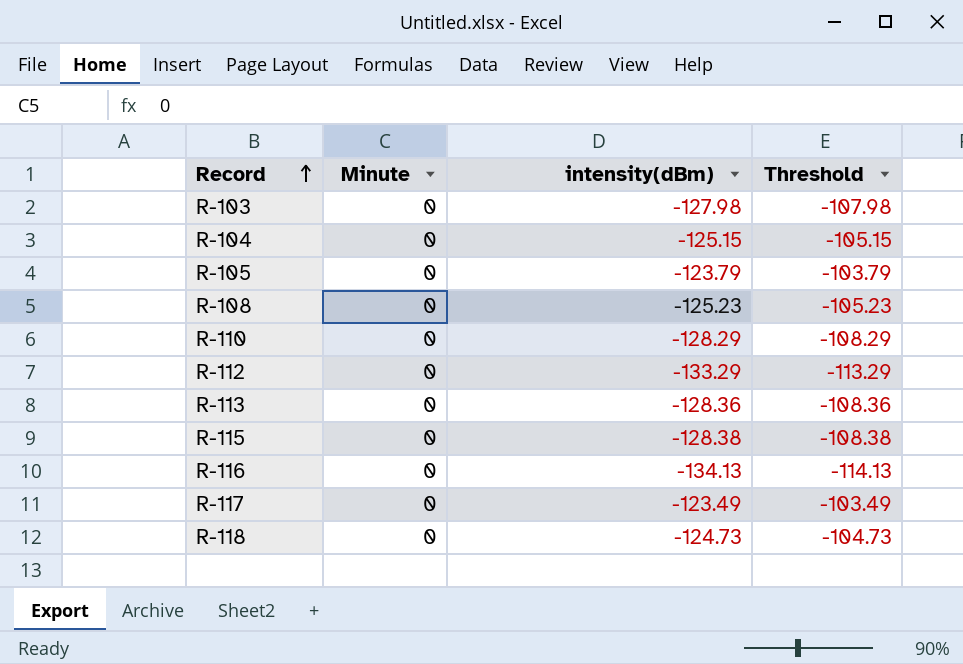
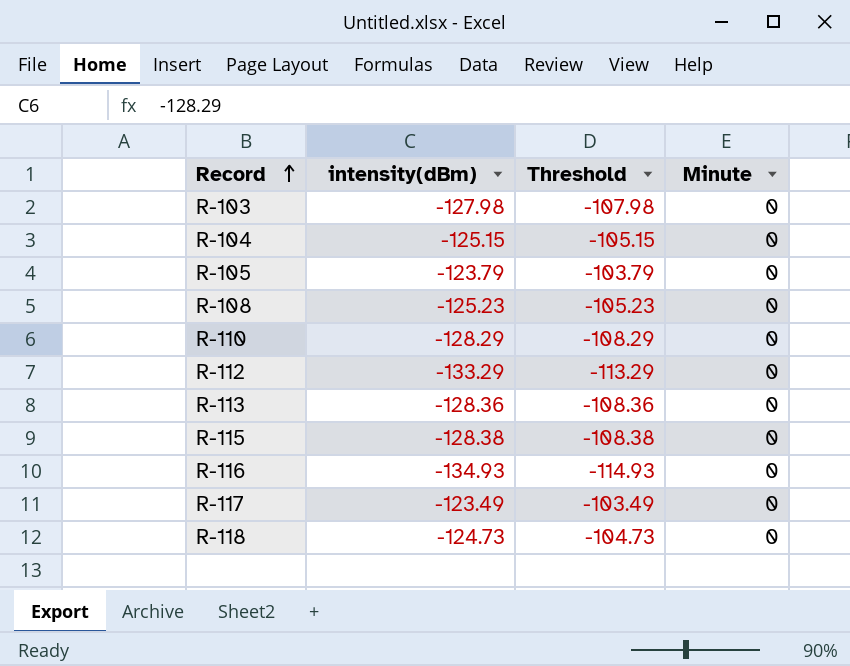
column Minute | position: 2 -> 4
R-116 | intensity(dBm): -134.13 -> -134.93
R-116 | Threshold: -114.13 -> -114.93

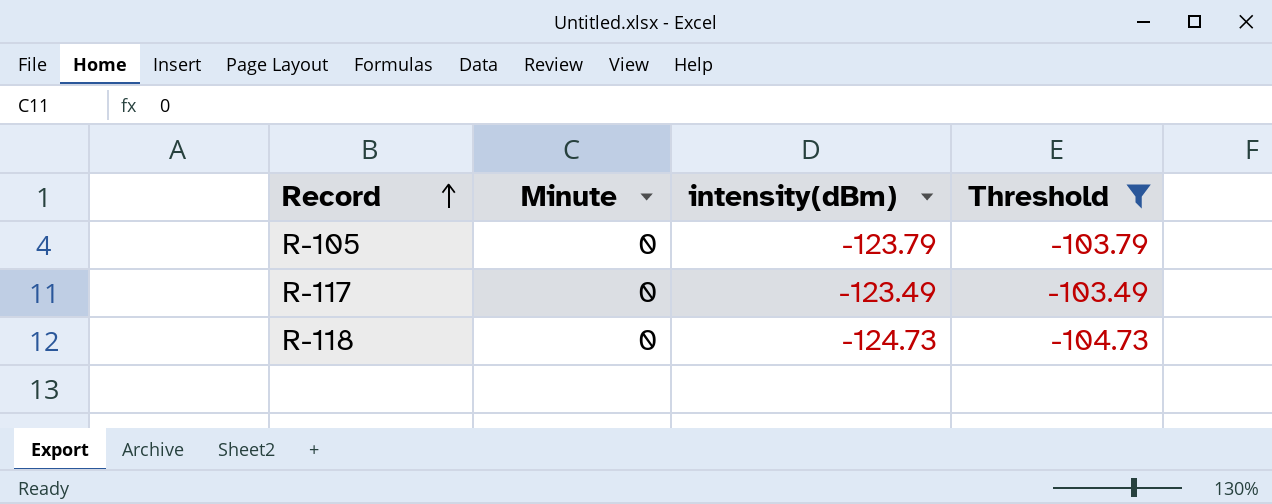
filter: none -> Threshold >= -104.73
column Minute | position: 4 -> 2

